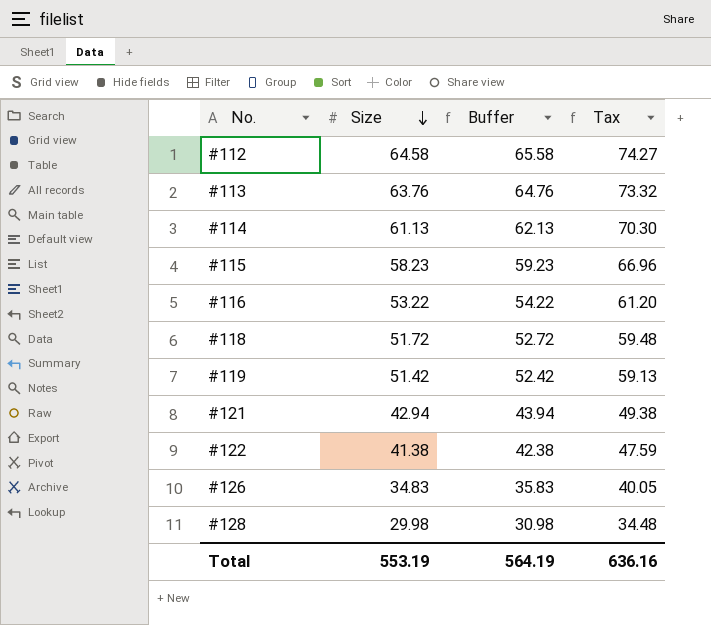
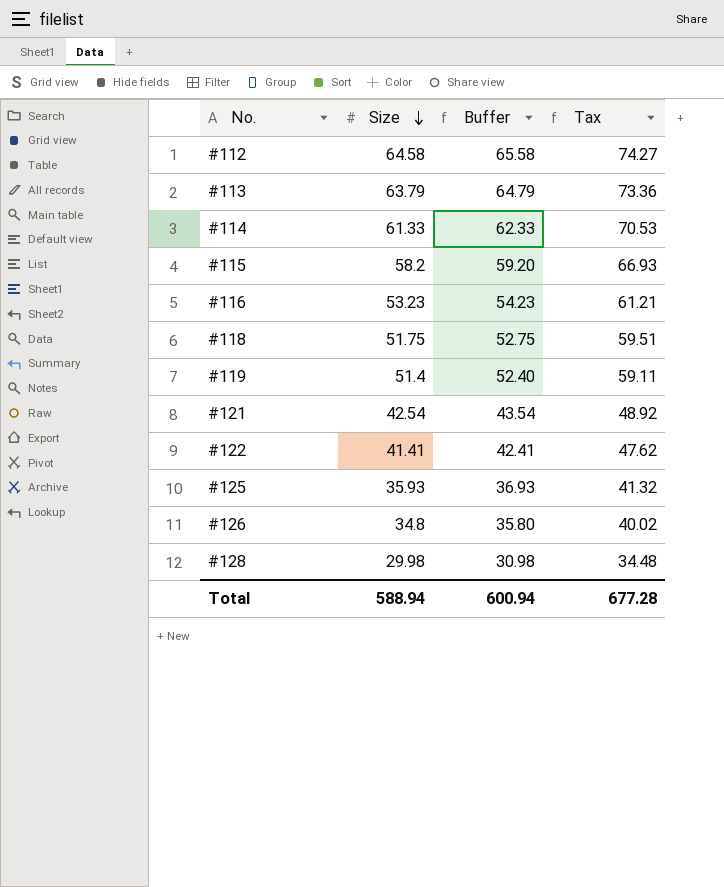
#113 | Size: 63.76 -> 63.79
#113 | Buffer: 64.76 -> 64.79
#113 | Tax: 73.32 -> 73.36
#114 | Size: 61.13 -> 61.33
#114 | Buffer: 62.13 -> 62.33
#114 | Tax: 70.30 -> 70.53
#115 | Size: 58.23 -> 58.2
#115 | Buffer: 59.23 -> 59.20
#115 | Tax: 66.96 -> 66.93
#116 | Size: 53.22 -> 53.23
#116 | Buffer: 54.22 -> 54.23
#116 | Tax: 61.20 -> 61.21
#118 | Size: 51.72 -> 51.75
#118 | Buffer: 52.72 -> 52.75
#118 | Tax: 59.48 -> 59.51
#119 | Size: 51.42 -> 51.4
#119 | Buffer: 52.42 -> 52.40
#119 | Tax: 59.13 -> 59.11
#121 | Size: 42.94 -> 42.54
#121 | Buffer: 43.94 -> 43.54
#121 | Tax: 49.38 -> 48.92
#122 | Size: 41.38 -> 41.41
#122 | Buffer: 42.38 -> 42.41
#122 | Tax: 47.59 -> 47.62
row #125: none -> 35.93 | 36.93 | 41.32
#126 | Size: 34.83 -> 34.8
#126 | Buffer: 35.83 -> 35.80
#126 | Tax: 40.05 -> 40.02
Total | Size: 553.19 -> 588.94
Total | Buffer: 564.19 -> 600.94
Total | Tax: 636.16 -> 677.28

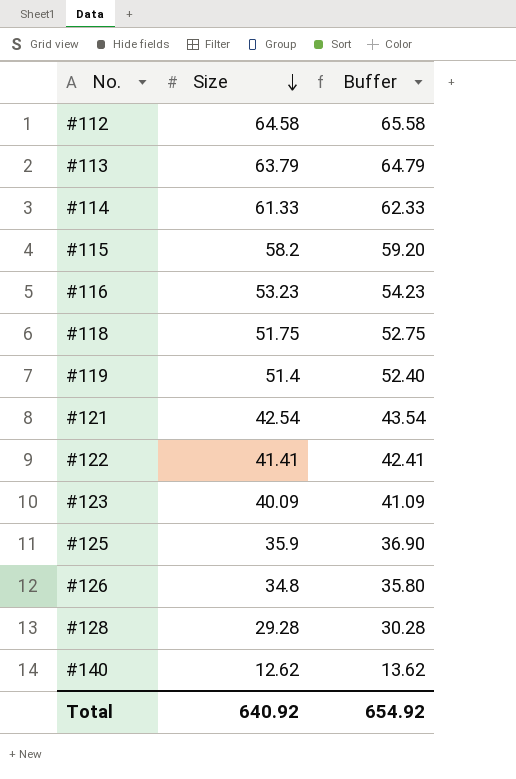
column Tax | formula: [Size] * 1.15 -> none
row #123: none -> 40.09 | 41.09
#125 | Size: 35.93 -> 35.9
#125 | Buffer: 36.93 -> 36.90
#128 | Size: 29.98 -> 29.28
#128 | Buffer: 30.98 -> 30.28
row #140: none -> 12.62 | 13.62
Total | Size: 588.94 -> 640.92
Total | Buffer: 600.94 -> 654.92

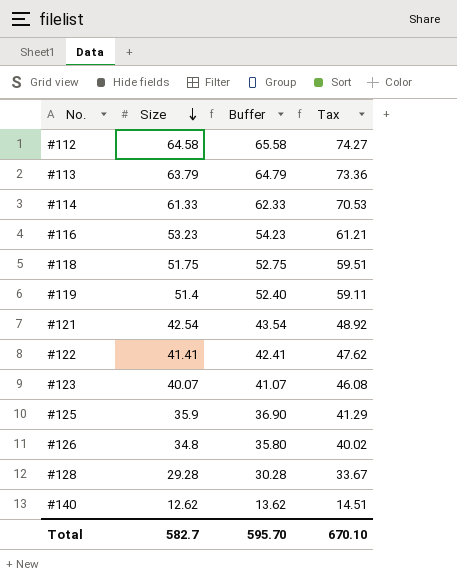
column Tax | formula: none -> [Size] * 1.15
row #115: 58.2 | 59.20 -> none
#123 | Size: 40.09 -> 40.07
#123 | Buffer: 41.09 -> 41.07
Total | Size: 640.92 -> 582.7
Total | Buffer: 654.92 -> 595.70

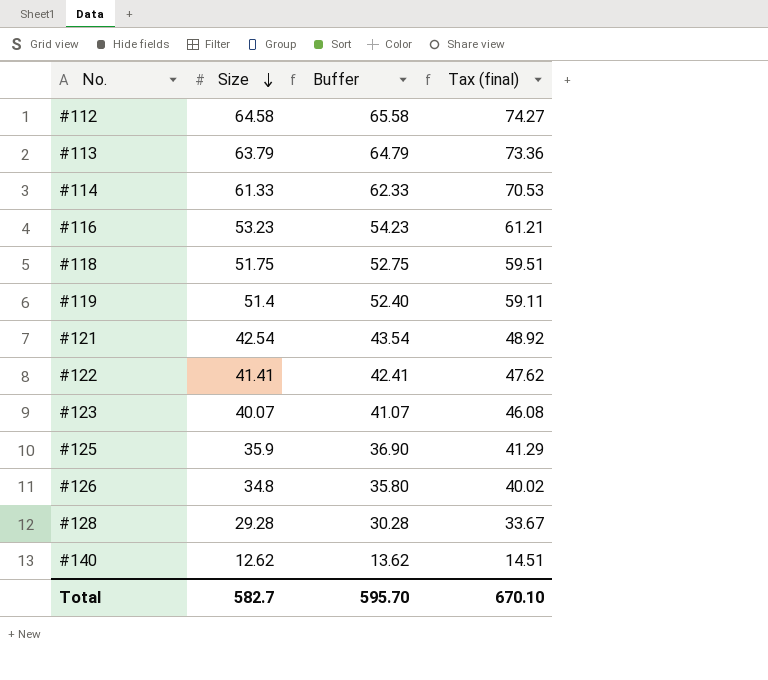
column name: Tax -> Tax (final)

